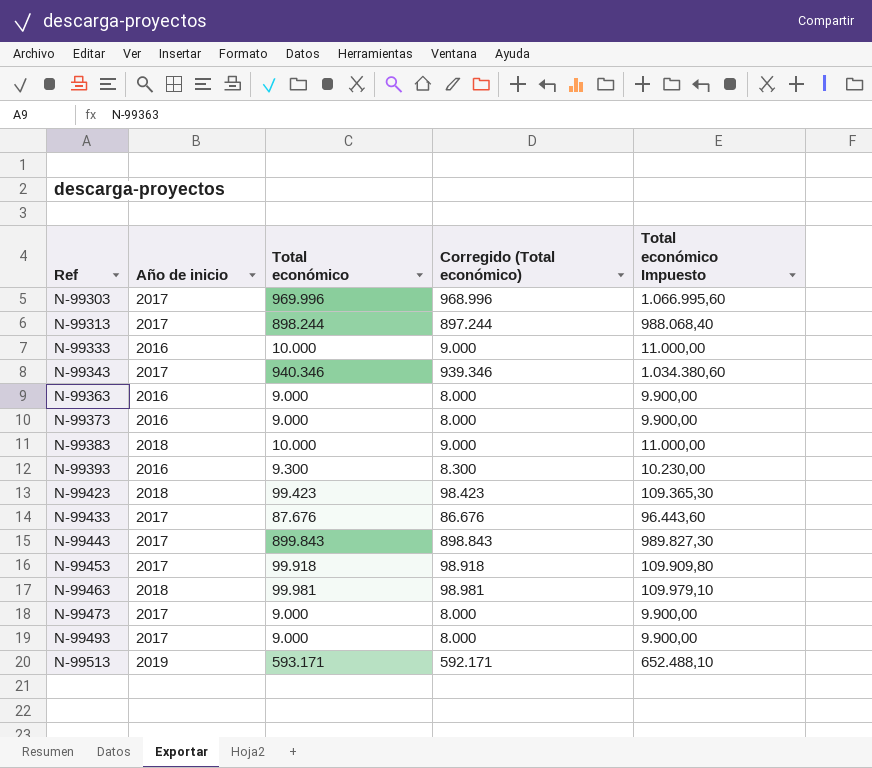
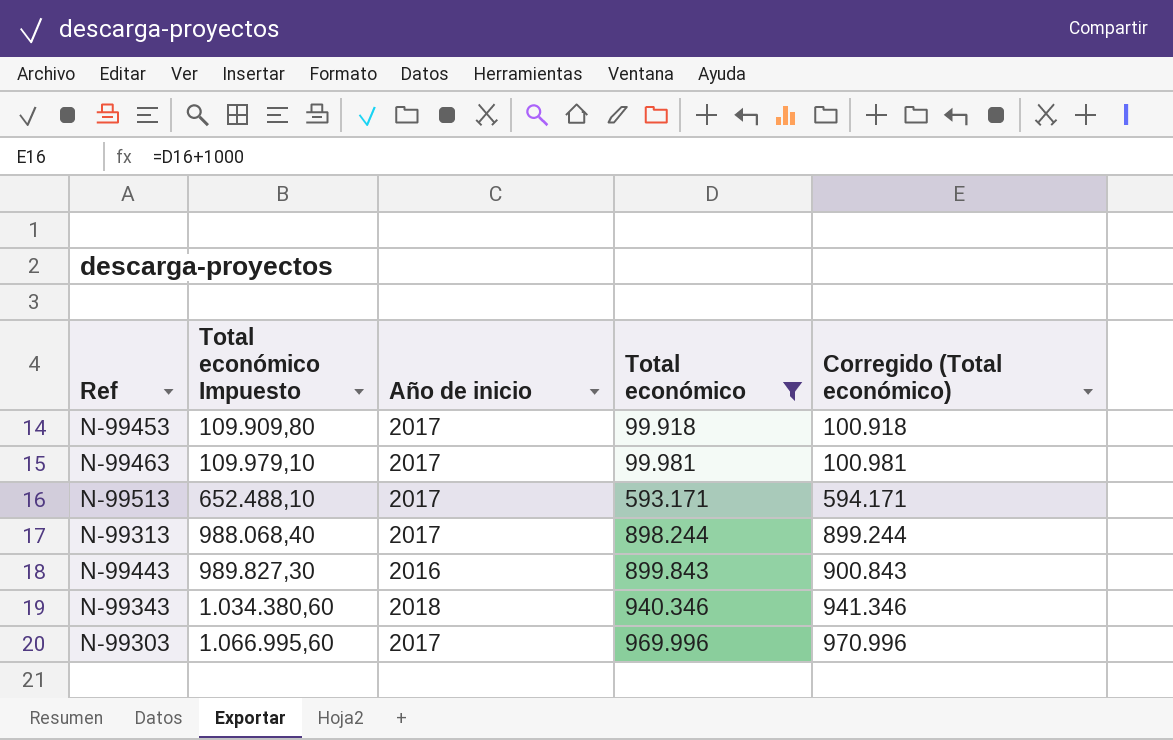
filter: none -> Total económico >= 99.918
row order: Ref ascending -> Total económico Impuesto ascending
column Total económico Impuesto | position: 5 -> 2
column Corregido (Total económico) | formula: [Total económico] - 1000 -> [Total económico] + 1000
N-99463 | Año de inicio: 2018 -> 2017
N-99513 | Año de inicio: 2019 -> 2017
N-99443 | Año de inicio: 2017 -> 2016
N-99343 | Año de inicio: 2017 -> 2018

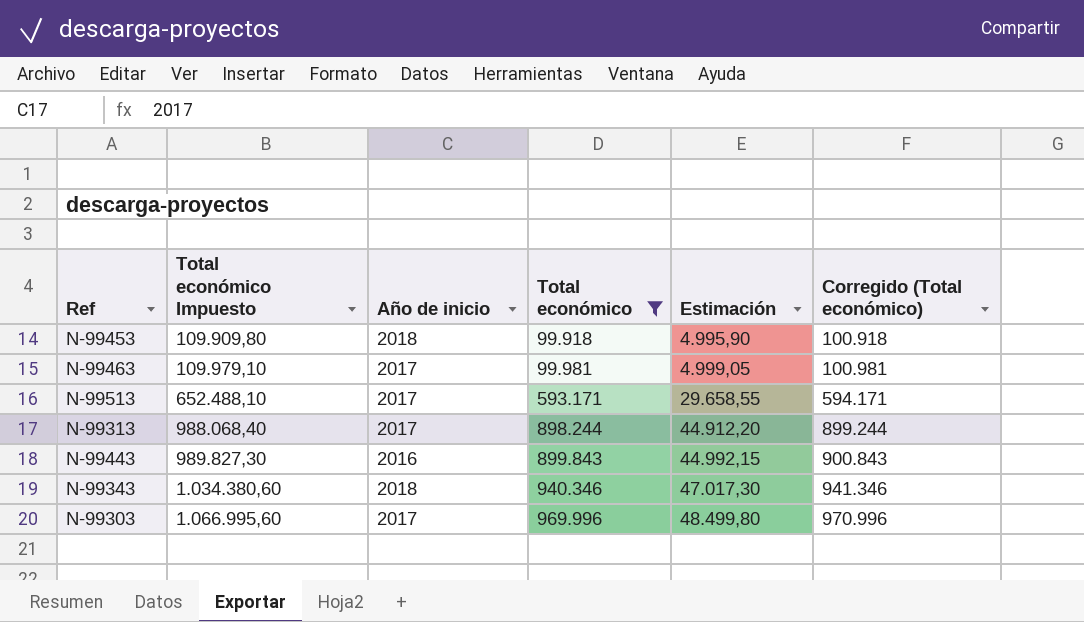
column Estimación | formula: none -> [Total económico] * 0,05
N-99453 | Año de inicio: 2017 -> 2018

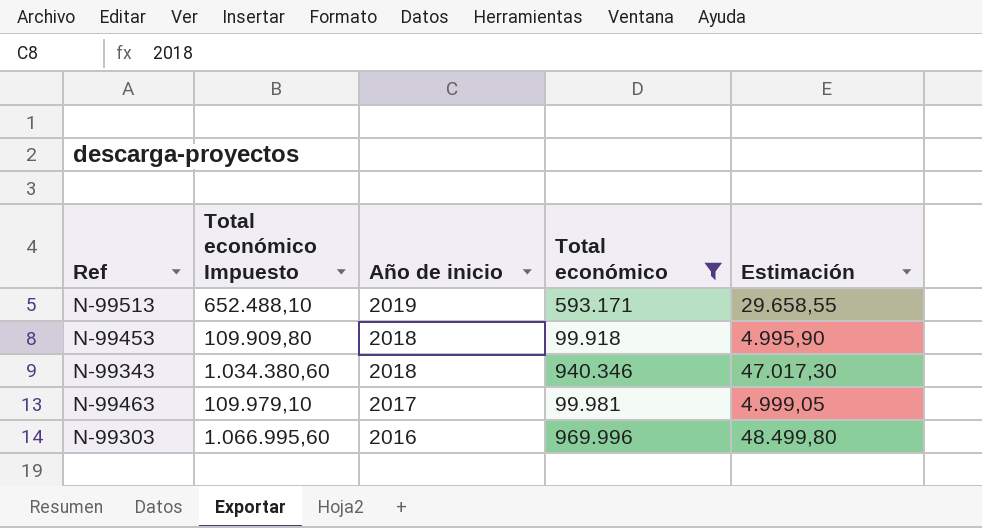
row order: Total económico Impuesto ascending -> Año de inicio descending
column Corregido (Total económico) | formula: [Total económico] + 1000 -> none
row N-99313: 988.068,40 | 2017 | 898.244 | 44.912,20 | 899.244 -> none
row N-99443: 989.827,30 | 2016 | 899.843 | 44.992,15 | 900.843 -> none
N-99513 | Año de inicio: 2017 -> 2019
N-99303 | Año de inicio: 2017 -> 2016

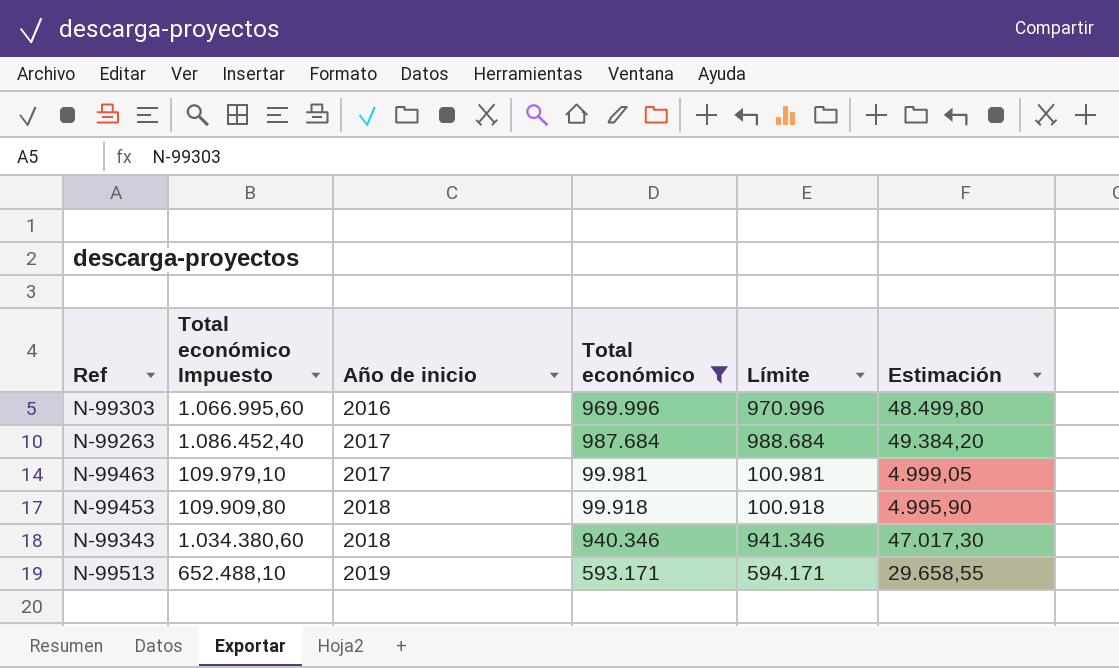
row order: Año de inicio descending -> Año de inicio ascending
column Límite | formula: none -> [Total económico] + 1000
row N-99263: none -> 1.086.452,40 | 2017 | 987.684 | 988.684 | 49.384,20

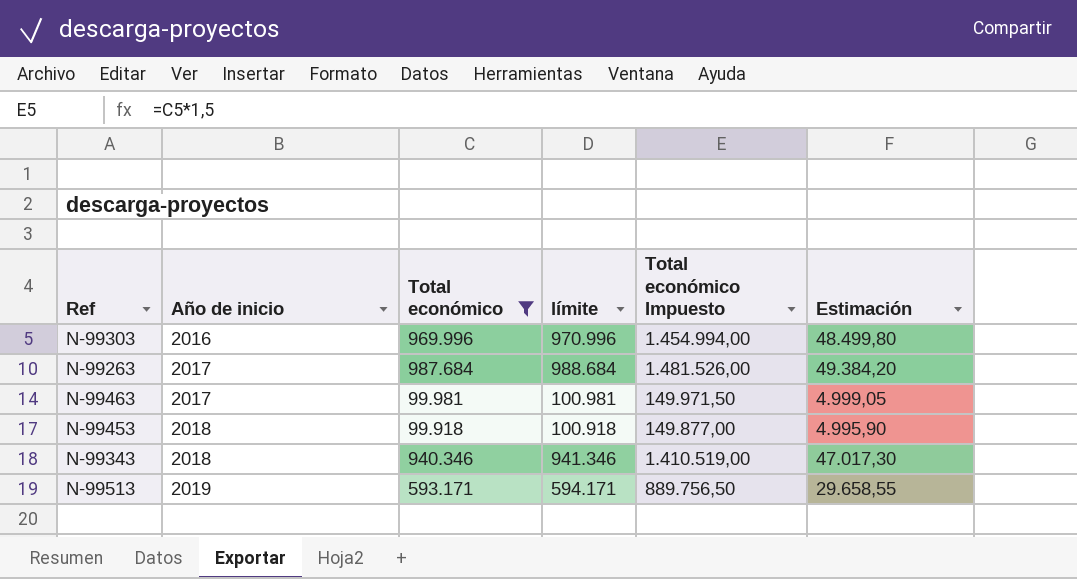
column name: Límite -> límite
column Total económico Impuesto | formula: [Total económico] * 1,1 -> [Total económico] * 1,5
column Total económico Impuesto | position: 2 -> 5

